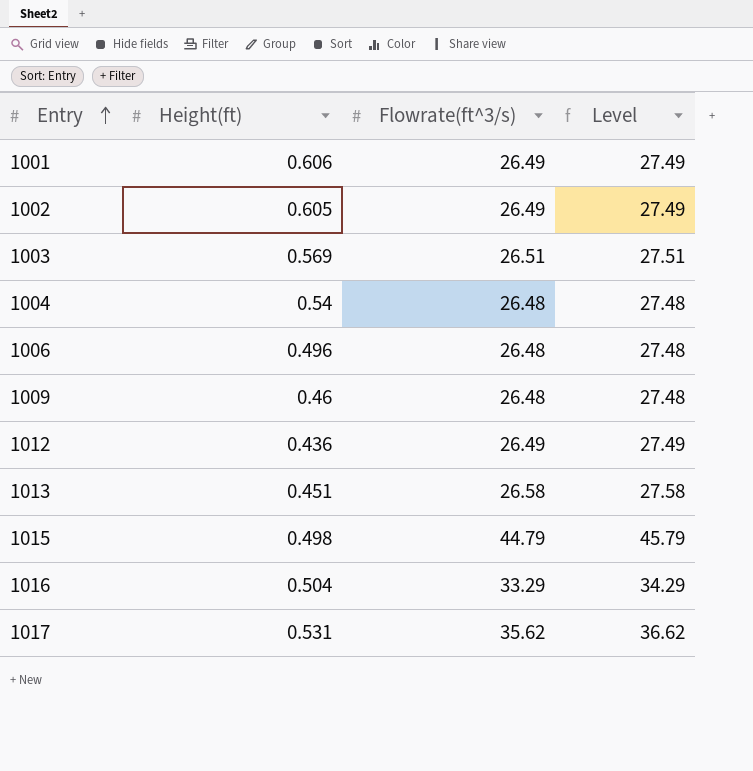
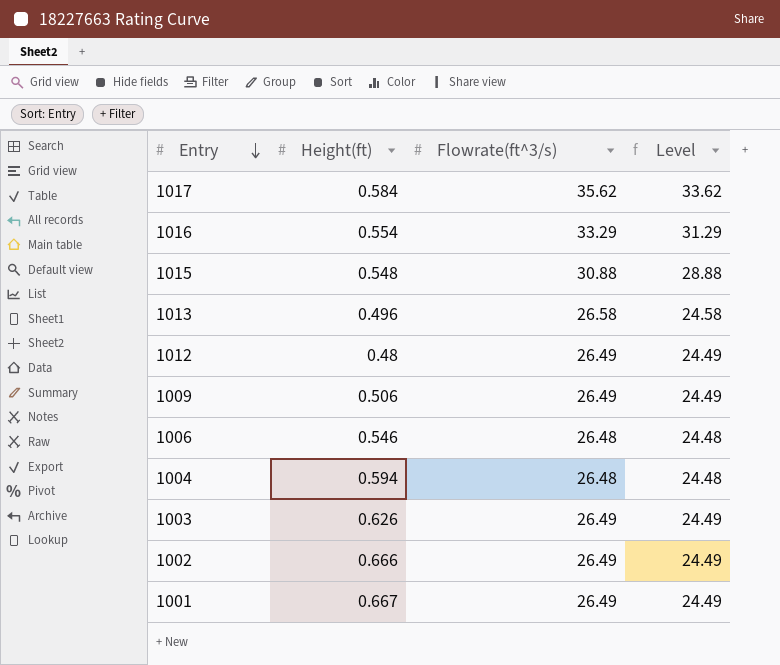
row order: Entry ascending -> Entry descending
column Level | formula: [Flowrate(ft^3/s)] + 1 -> [Flowrate(ft^3/s)] - 2
1017 | Height(ft): 0.531 -> 0.584
1016 | Height(ft): 0.504 -> 0.554
1015 | Height(ft): 0.498 -> 0.548
1015 | Flowrate(ft^3/s): 44.79 -> 30.88
1013 | Height(ft): 0.451 -> 0.496
1012 | Height(ft): 0.436 -> 0.48
1009 | Height(ft): 0.46 -> 0.506
1009 | Flowrate(ft^3/s): 26.48 -> 26.49
1006 | Height(ft): 0.496 -> 0.546
1004 | Height(ft): 0.54 -> 0.594
1003 | Height(ft): 0.569 -> 0.626
1003 | Flowrate(ft^3/s): 26.51 -> 26.49
1002 | Height(ft): 0.605 -> 0.666
1001 | Height(ft): 0.606 -> 0.667

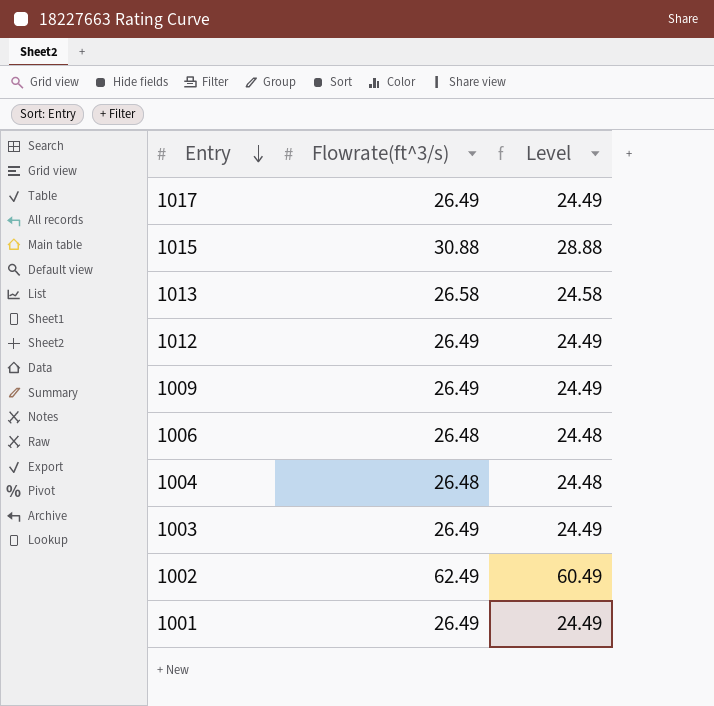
column Height(ft) | position: 2 -> none
row 1016: 0.554 | 33.29 | 31.29 -> none
1017 | Flowrate(ft^3/s): 35.62 -> 26.49
1017 | Level: 33.62 -> 24.49
1002 | Flowrate(ft^3/s): 26.49 -> 62.49
1002 | Level: 24.49 -> 60.49

